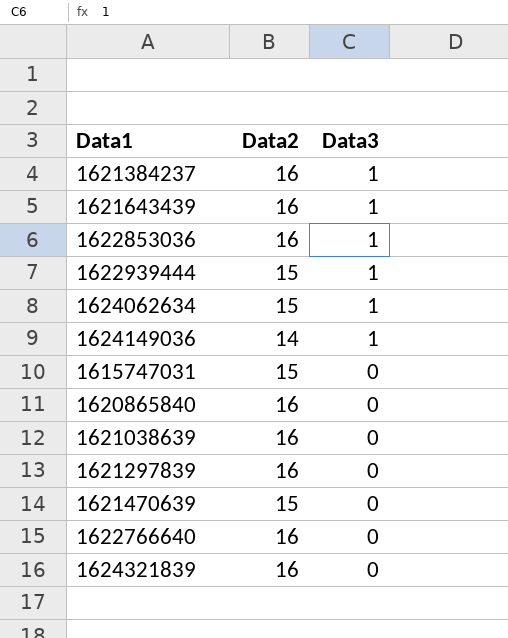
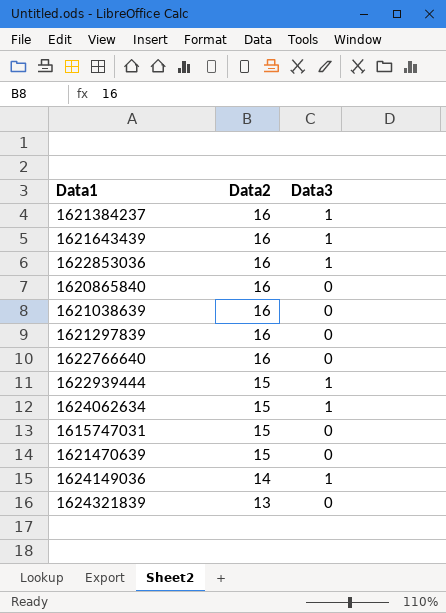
row order: Data3 descending -> Data2 descending
1624321839 | Data2: 16 -> 13

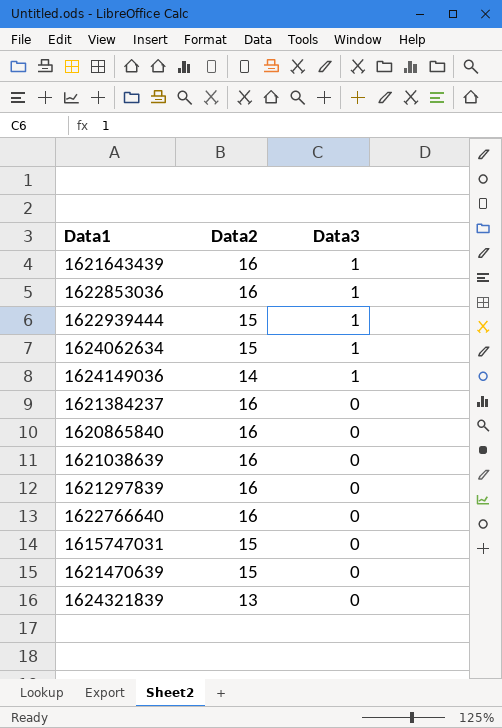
row order: Data2 descending -> Data3 descending
1621384237 | Data3: 1 -> 0

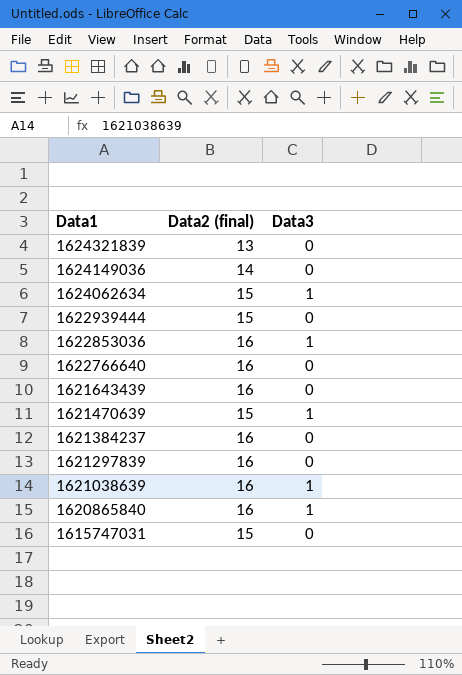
row order: Data3 descending -> Data1 descending
column name: Data2 -> Data2 (final)
1624149036 | Data3: 1 -> 0
1622939444 | Data3: 1 -> 0
1621643439 | Data3: 1 -> 0
1621470639 | Data3: 0 -> 1
1621038639 | Data3: 0 -> 1
1620865840 | Data3: 0 -> 1

